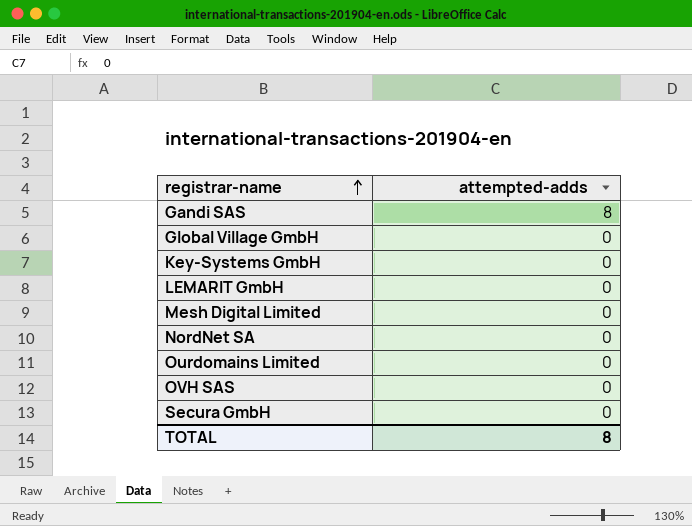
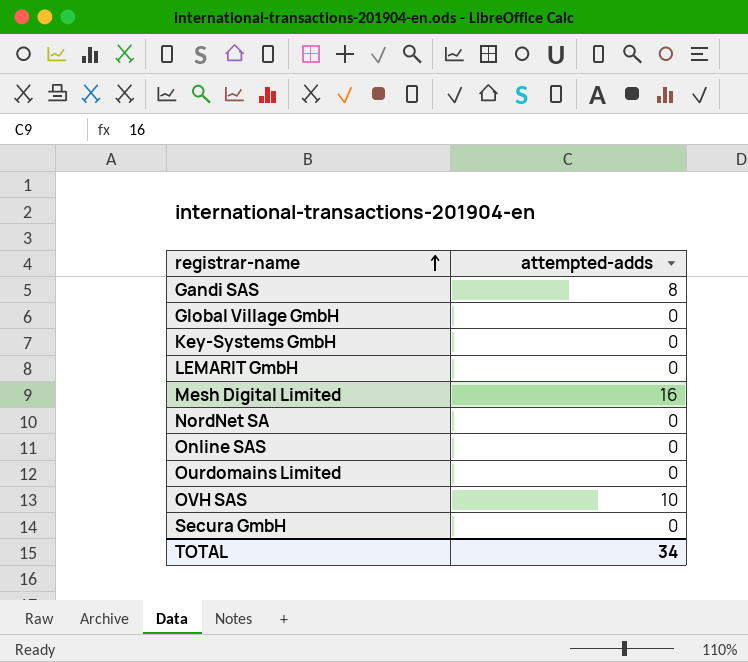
Mesh Digital Limited | attempted-adds: 0 -> 16
row Online SAS: none -> 0
OVH SAS | attempted-adds: 0 -> 10
TOTAL | attempted-adds: 8 -> 34

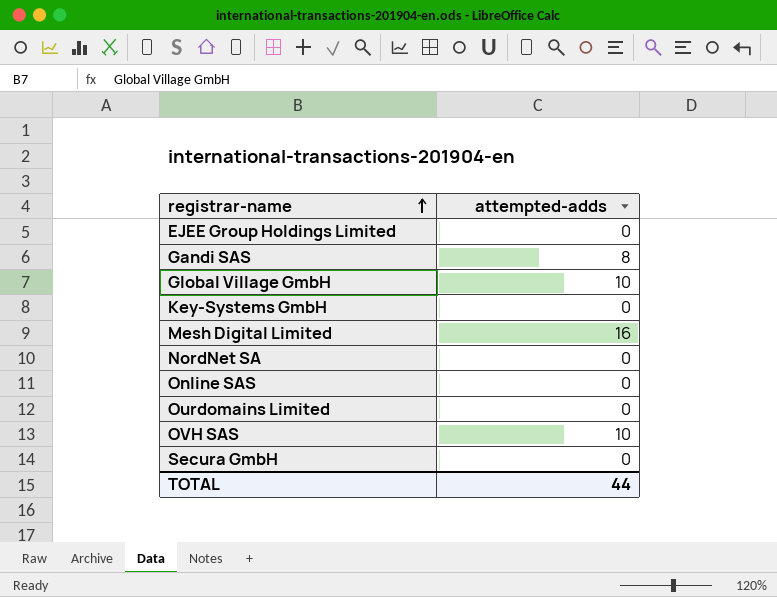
row LEMARIT GmbH: 0 -> none
row EJEE Group Holdings Limited: none -> 0
Global Village GmbH | attempted-adds: 0 -> 10
TOTAL | attempted-adds: 34 -> 44

